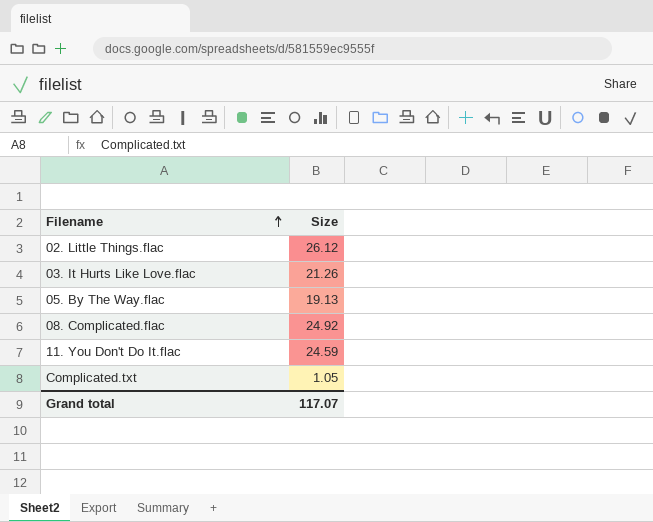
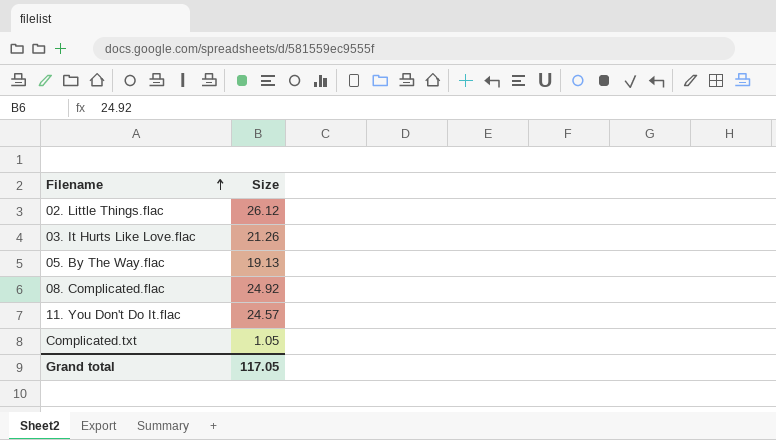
11. You Don't Do It.flac | Size: 24.59 -> 24.57
Grand total | Size: 117.07 -> 117.05

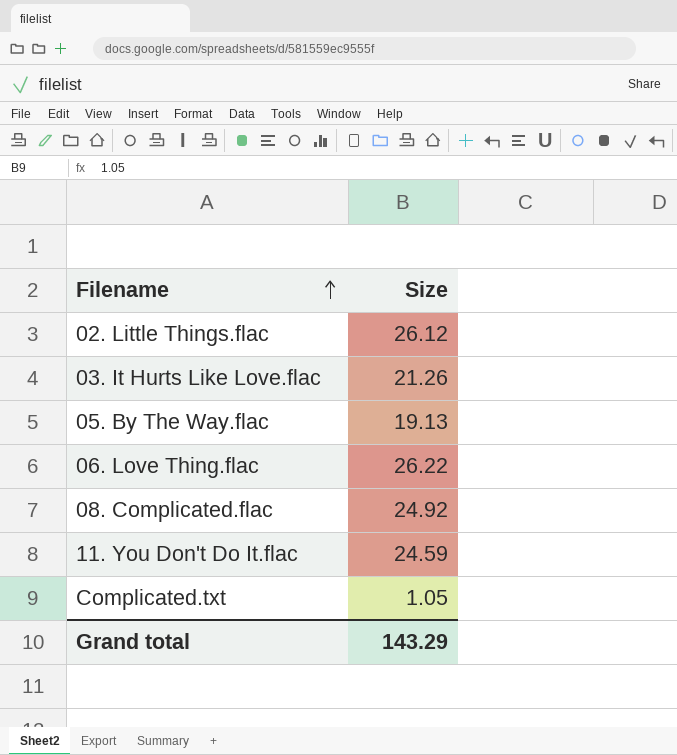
row 06. Love Thing.flac: none -> 26.22
11. You Don't Do It.flac | Size: 24.57 -> 24.59
Grand total | Size: 117.05 -> 143.29

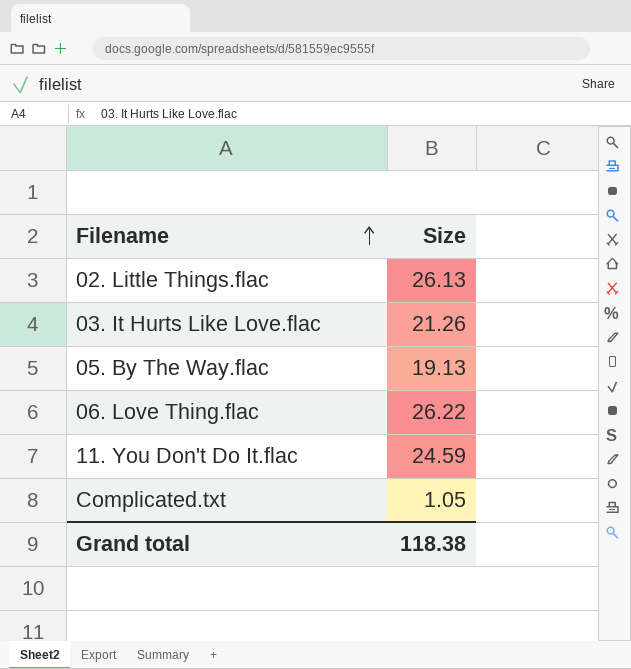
row 08. Complicated.flac: 24.92 -> none
02. Little Things.flac | Size: 26.12 -> 26.13
Grand total | Size: 143.29 -> 118.38

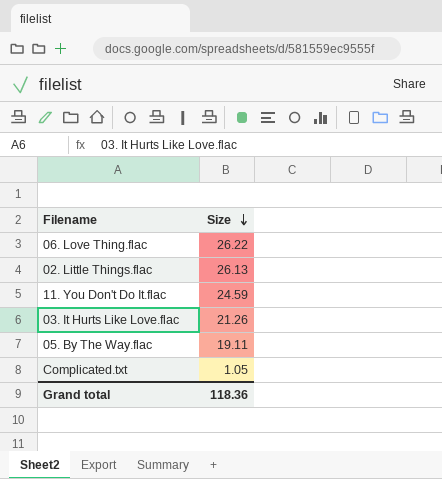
row order: Filename ascending -> Size descending
05. By The Way.flac | Size: 19.13 -> 19.11
Grand total | Size: 118.38 -> 118.36

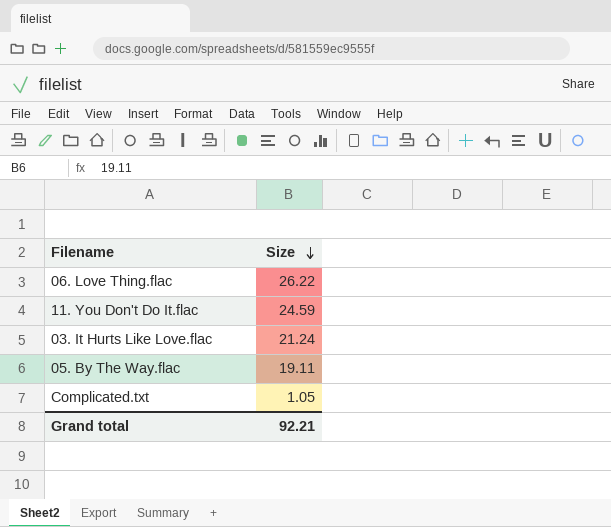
row 02. Little Things.flac: 26.13 -> none
03. It Hurts Like Love.flac | Size: 21.26 -> 21.24
Grand total | Size: 118.36 -> 92.21

